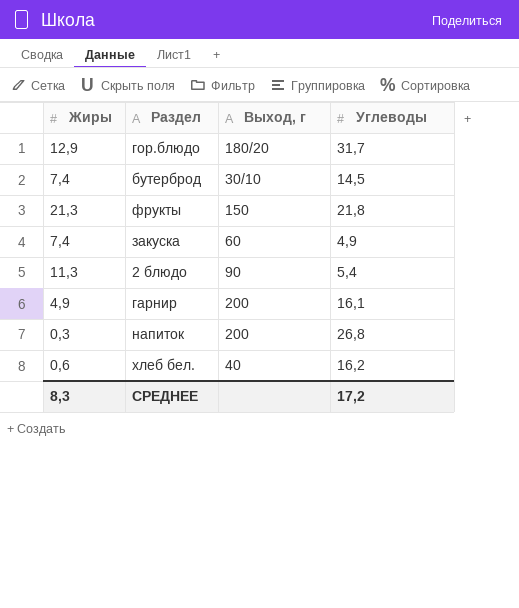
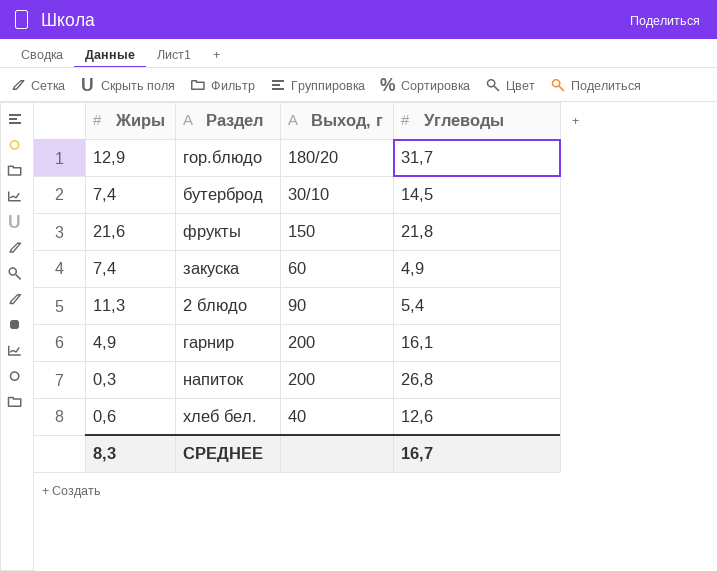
фрукты | Жиры: 21,3 -> 21,6
хлеб бел. | Углеводы: 16,2 -> 12,6
СРЕДНЕЕ | Углеводы: 17,2 -> 16,7

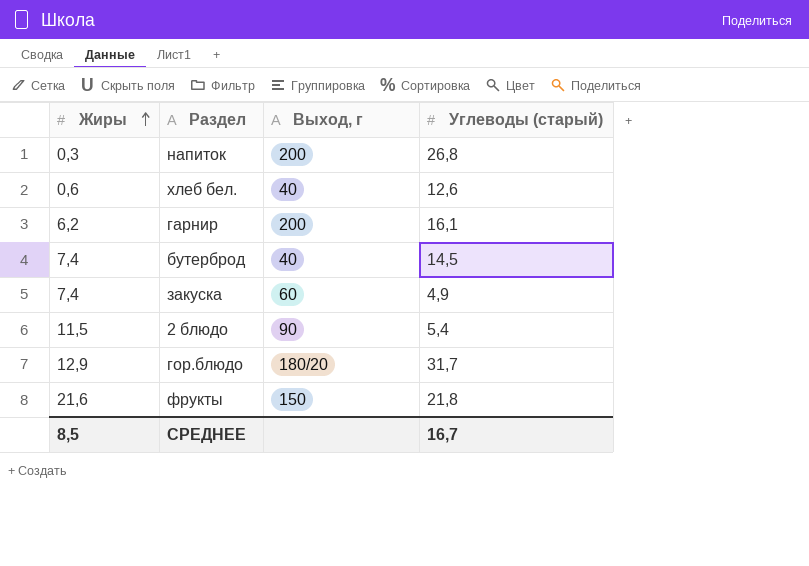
row order: none -> Жиры ascending
column name: Углеводы -> Углеводы (старый)
гарнир | Жиры: 4,9 -> 6,2
бутерброд | Выход, г: 30/10 -> 40
2 блюдо | Жиры: 11,3 -> 11,5
СРЕДНЕЕ | Жиры: 8,3 -> 8,5

